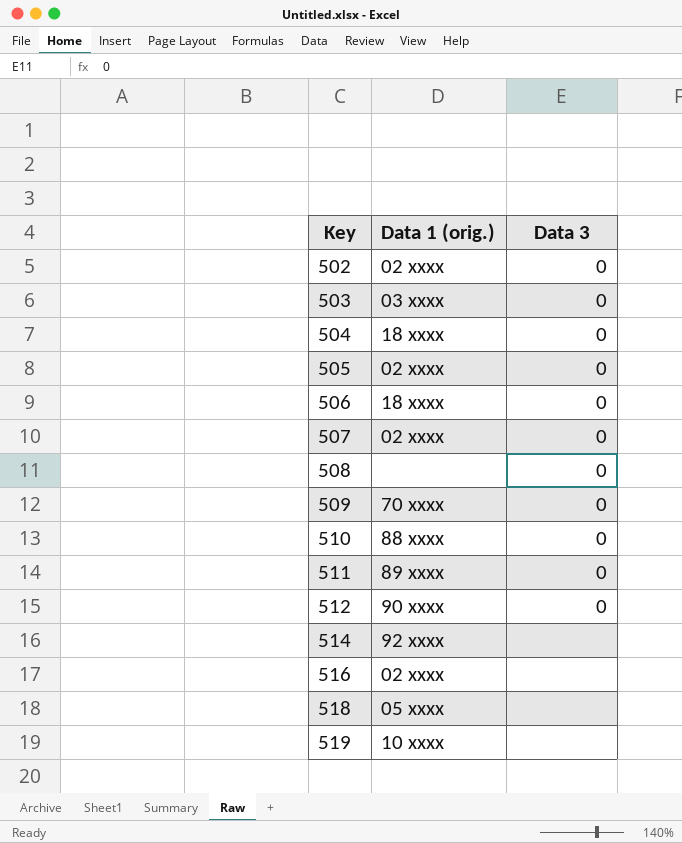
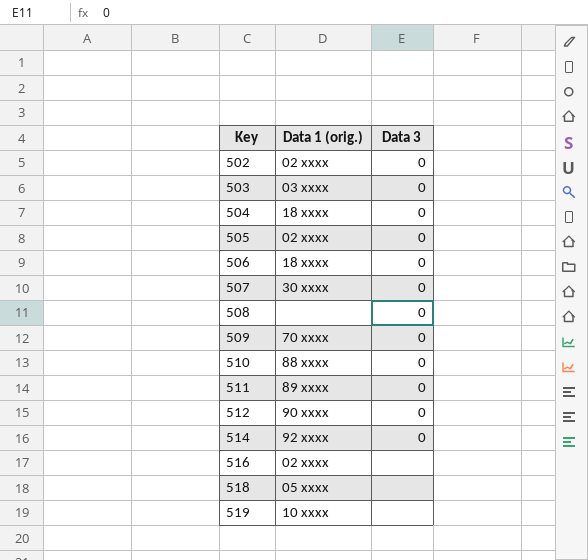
507 | Data 1 (orig.): 02 xxxx -> 30 xxxx
514 | Data 3: none -> 0

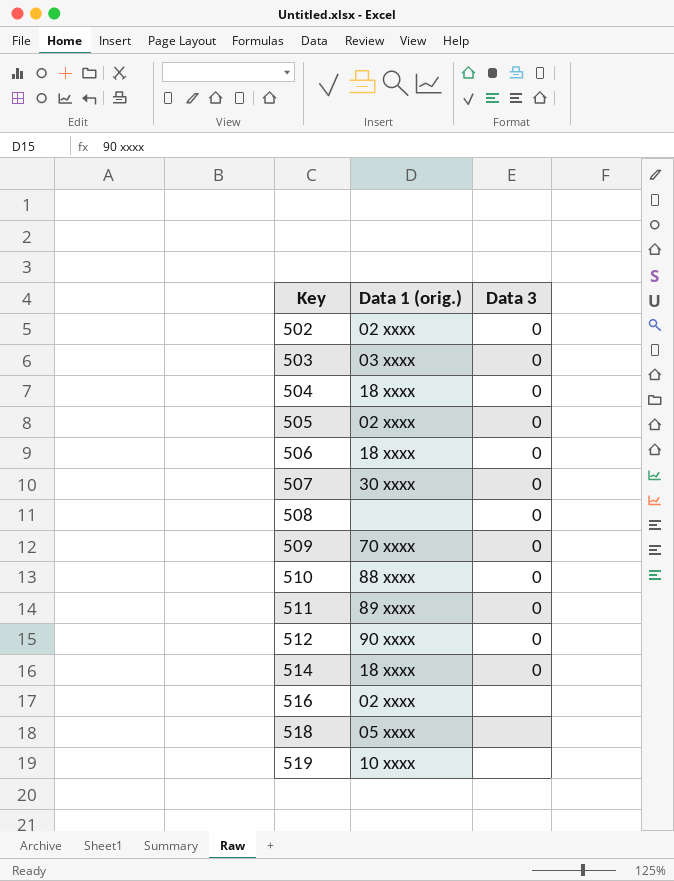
514 | Data 1 (orig.): 92 xxxx -> 18 xxxx

